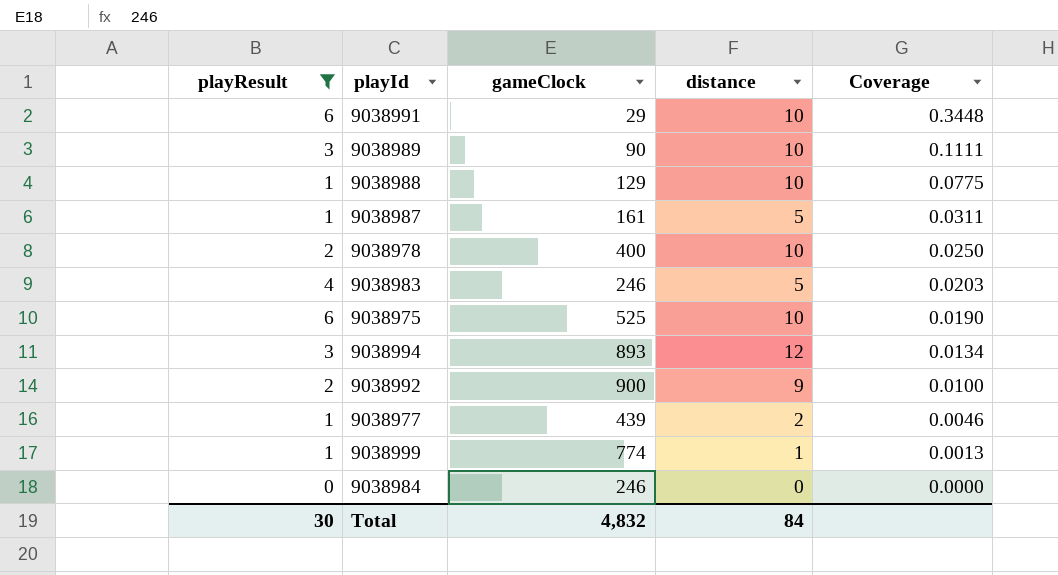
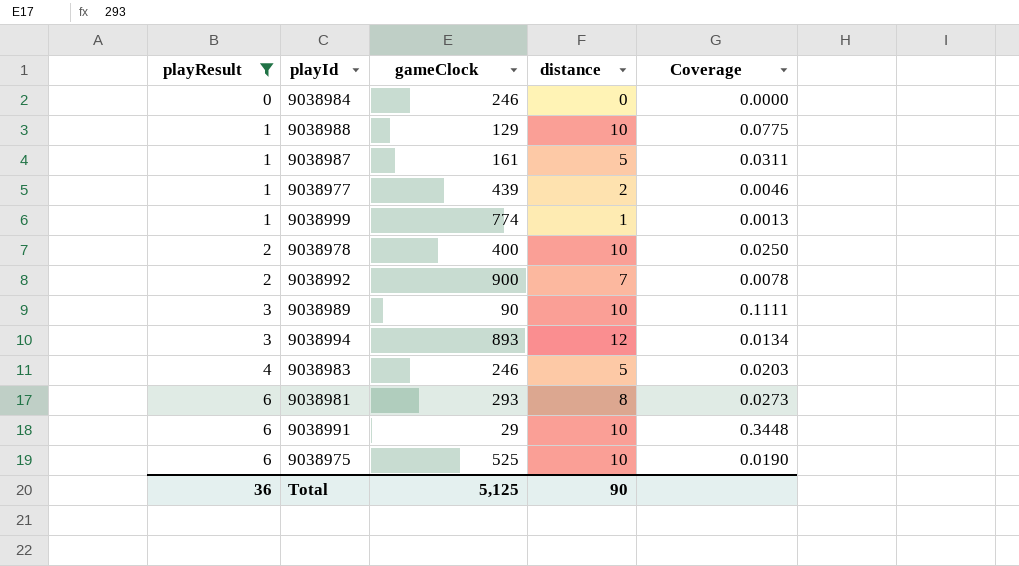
row order: Coverage descending -> playResult ascending
9038992 | distance: 9 -> 7
9038992 | Coverage: 0.0100 -> 0.0078
row 9038981: none -> 6 | 293 | 8 | 0.0273
Total | playResult: 30 -> 36
Total | gameClock: 4,832 -> 5,125
Total | distance: 84 -> 90

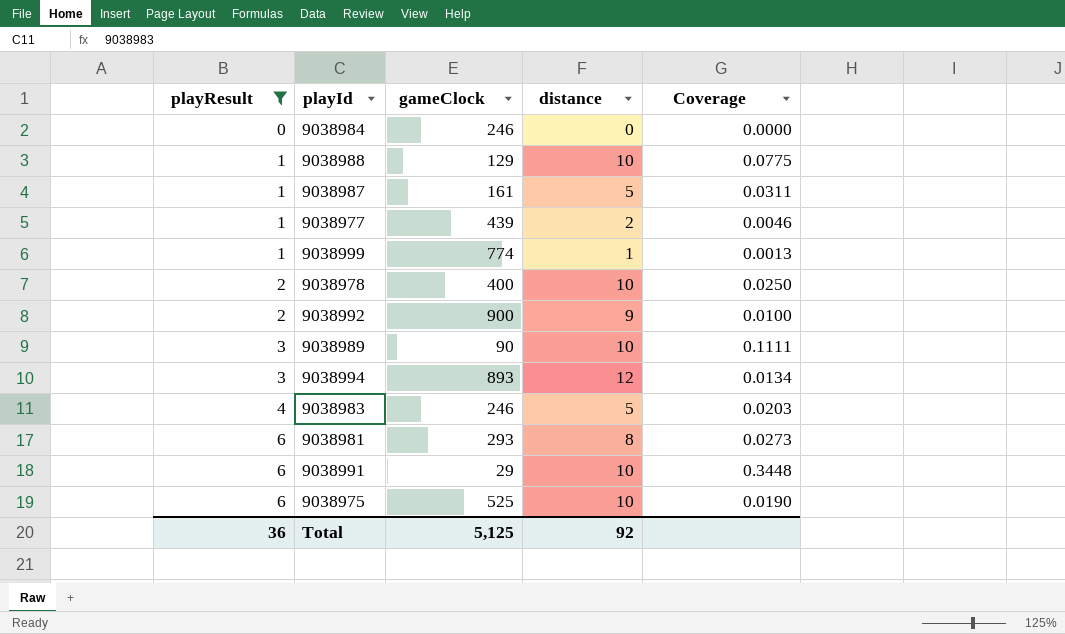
9038992 | distance: 7 -> 9
9038992 | Coverage: 0.0078 -> 0.0100
Total | distance: 90 -> 92

